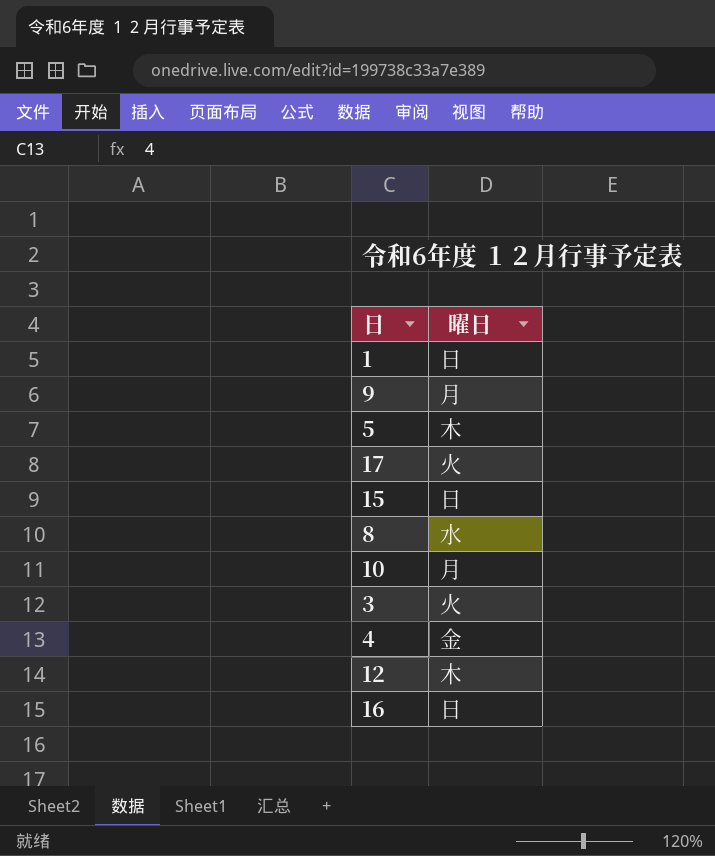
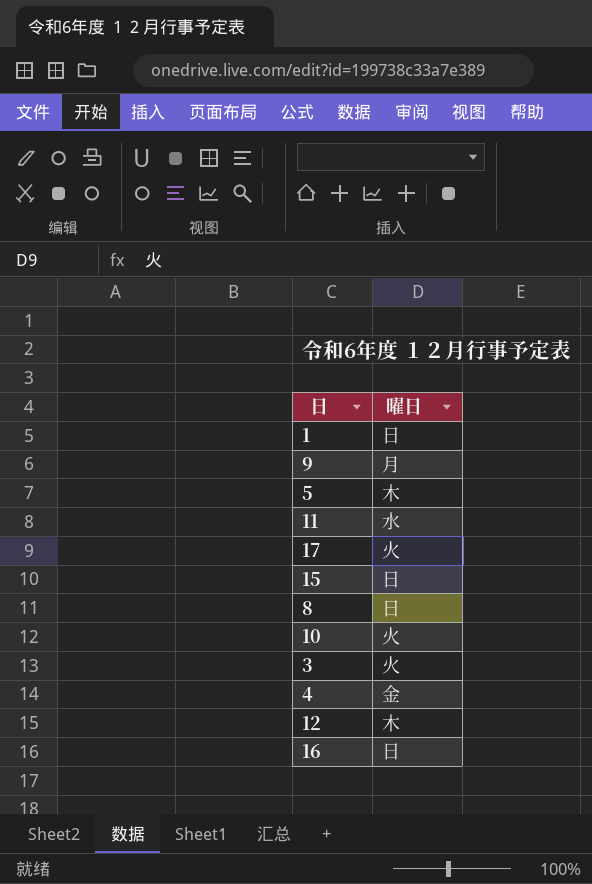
row 11: none -> 水
8 | 曜日: 水 -> 日
10 | 曜日: 月 -> 火

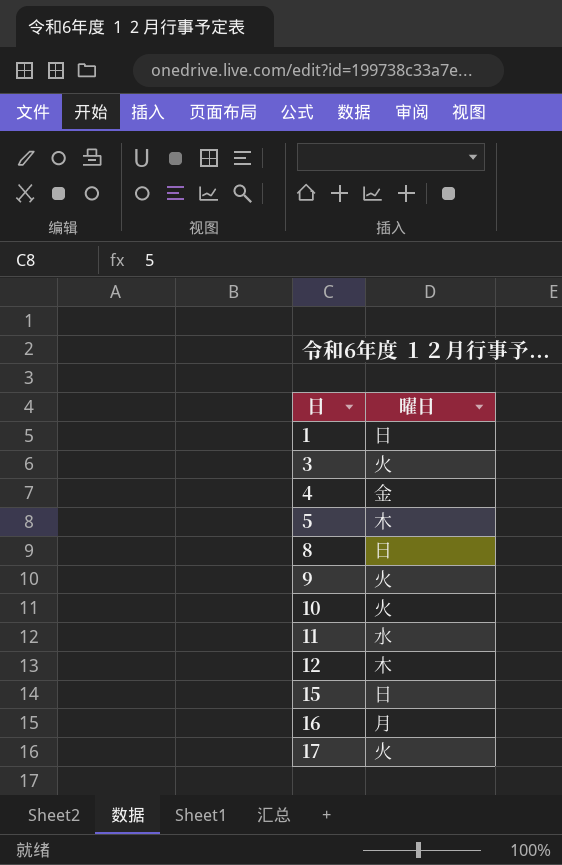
row order: none -> 日 ascending
9 | 曜日: 月 -> 火
16 | 曜日: 日 -> 月

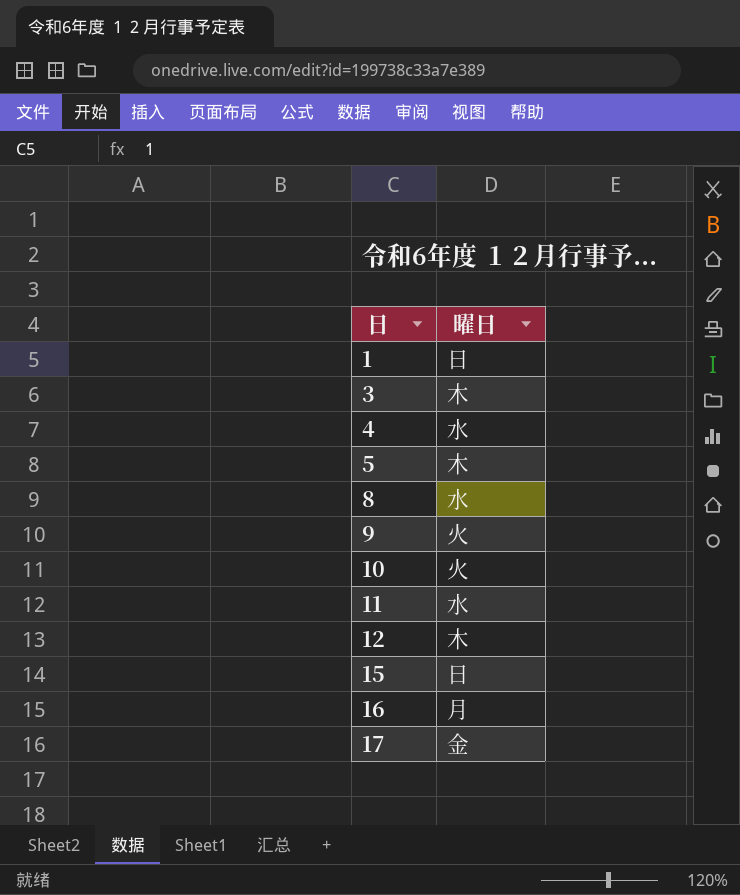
3 | 曜日: 火 -> 木
4 | 曜日: 金 -> 水
8 | 曜日: 日 -> 水
17 | 曜日: 火 -> 金

